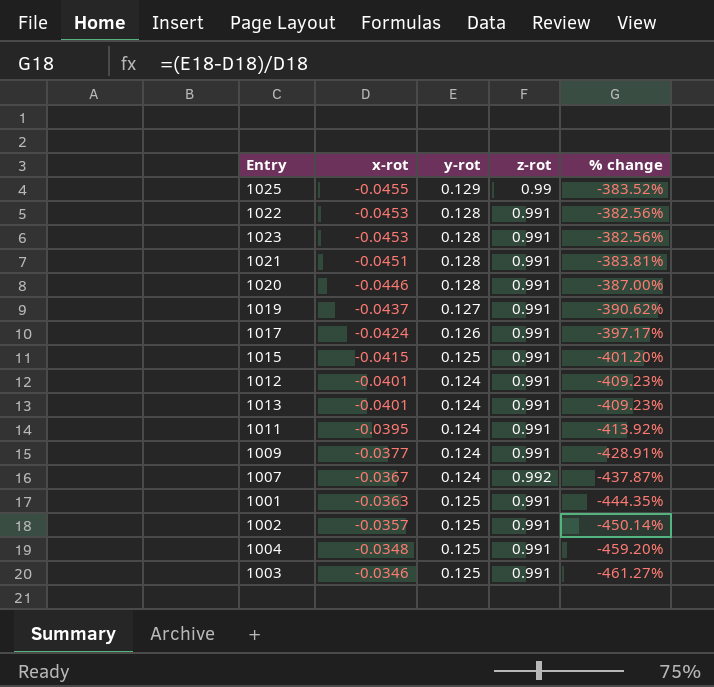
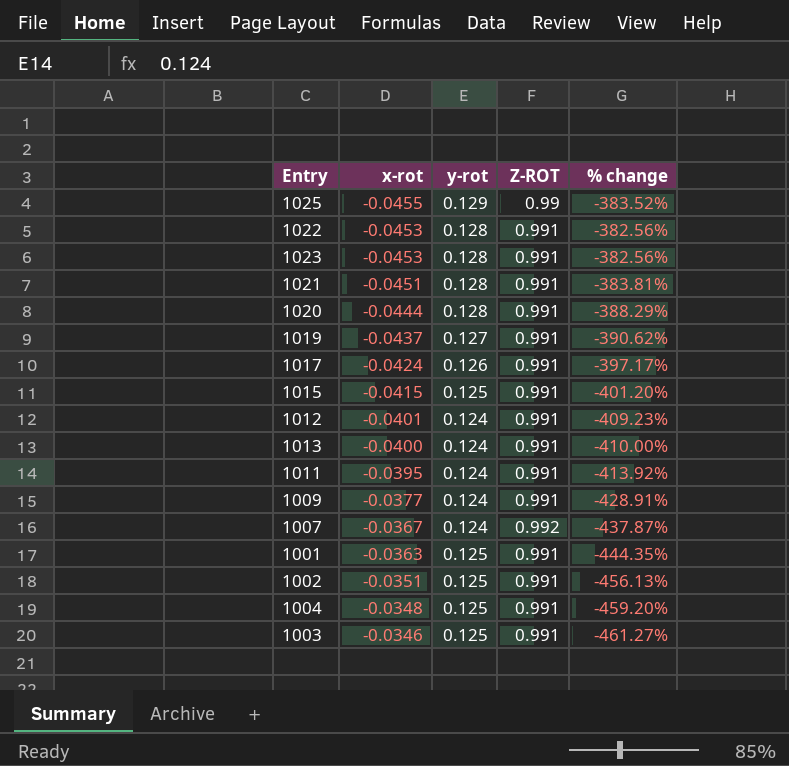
column name: z-rot -> Z-ROT
1020 | x-rot: -0.0446 -> -0.0444
1020 | % change: -387.00% -> -388.29%
1013 | x-rot: -0.0401 -> -0.0400
1013 | % change: -409.23% -> -410.00%
1002 | x-rot: -0.0357 -> -0.0351
1002 | % change: -450.14% -> -456.13%

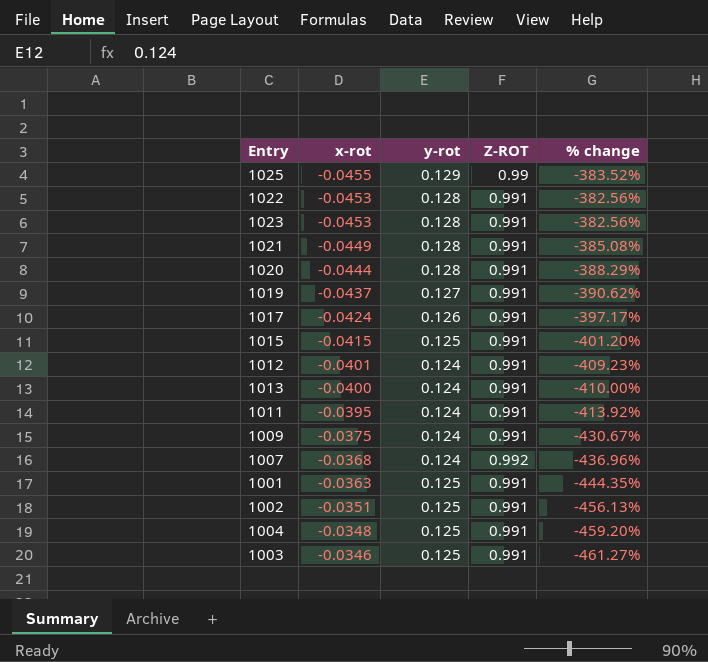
1021 | x-rot: -0.0451 -> -0.0449
1021 | % change: -383.81% -> -385.08%
1009 | x-rot: -0.0377 -> -0.0375
1009 | % change: -428.91% -> -430.67%
1007 | x-rot: -0.0367 -> -0.0368
1007 | % change: -437.87% -> -436.96%

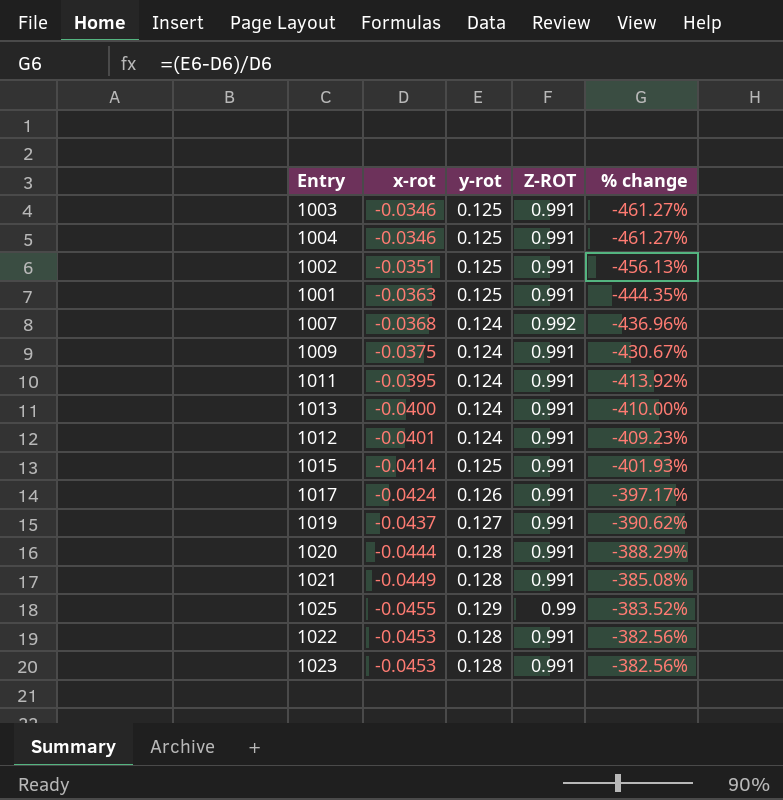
row order: x-rot ascending -> % change ascending
1004 | x-rot: -0.0348 -> -0.0346
1004 | % change: -459.20% -> -461.27%
1015 | x-rot: -0.0415 -> -0.0414
1015 | % change: -401.20% -> -401.93%

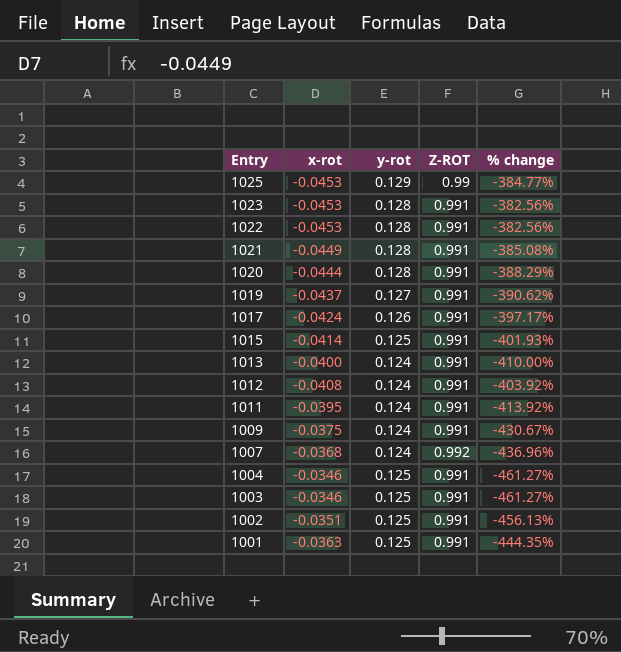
row order: % change ascending -> Entry descending
1025 | x-rot: -0.0455 -> -0.0453
1025 | % change: -383.52% -> -384.77%
1012 | x-rot: -0.0401 -> -0.0408
1012 | % change: -409.23% -> -403.92%

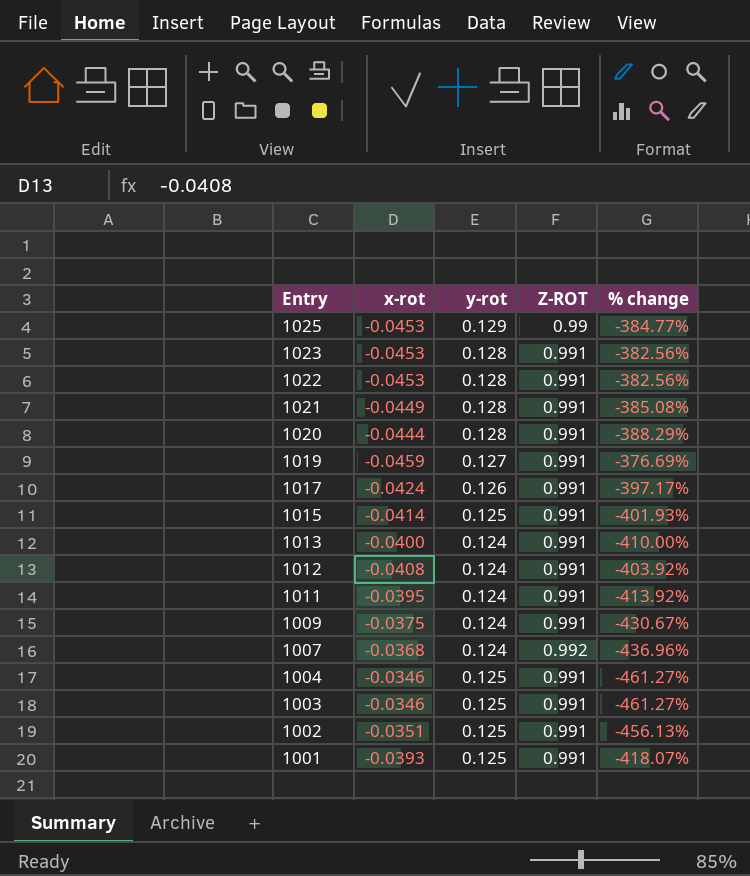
1019 | x-rot: -0.0437 -> -0.0459
1019 | % change: -390.62% -> -376.69%
1001 | x-rot: -0.0363 -> -0.0393
1001 | % change: -444.35% -> -418.07%

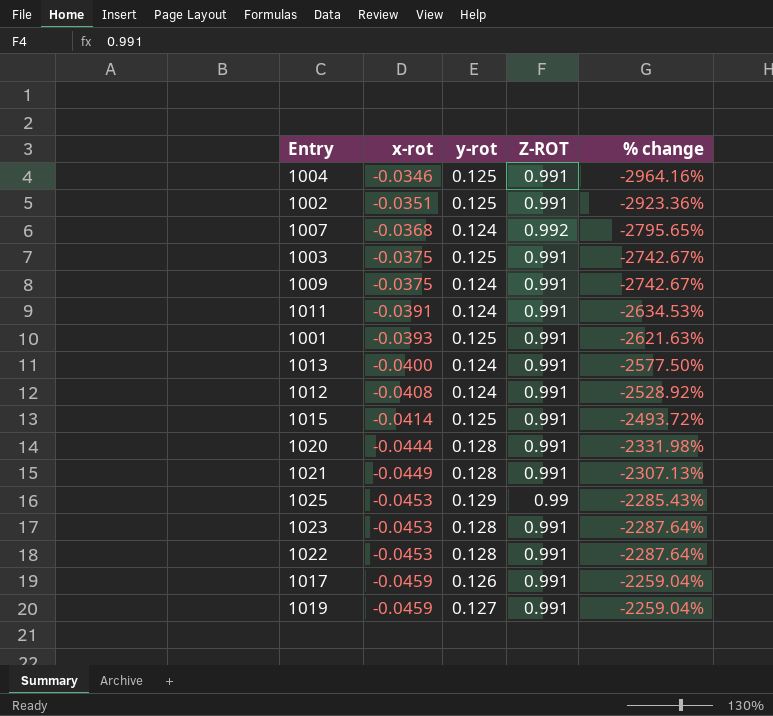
row order: Entry descending -> x-rot descending
column % change | formula: ([y-rot] - [x-rot]) / [x-rot] -> ([Z-ROT] - [x-rot]) / [x-rot]
1003 | x-rot: -0.0346 -> -0.0375
1011 | x-rot: -0.0395 -> -0.0391
1017 | x-rot: -0.0424 -> -0.0459

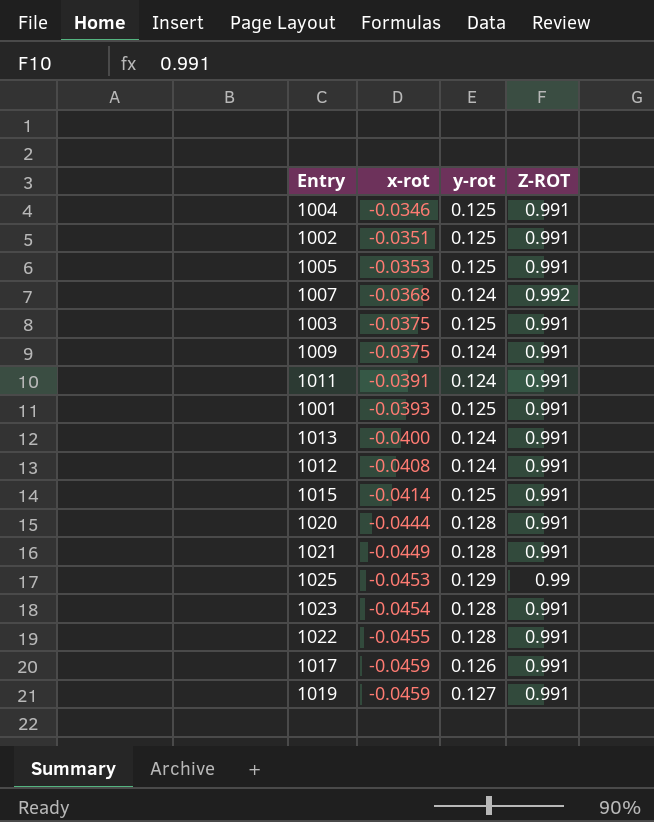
column % change | formula: ([Z-ROT] - [x-rot]) / [x-rot] -> none
row 1005: none -> -0.0353 | 0.125 | 0.991
1023 | x-rot: -0.0453 -> -0.0454
1022 | x-rot: -0.0453 -> -0.0455

